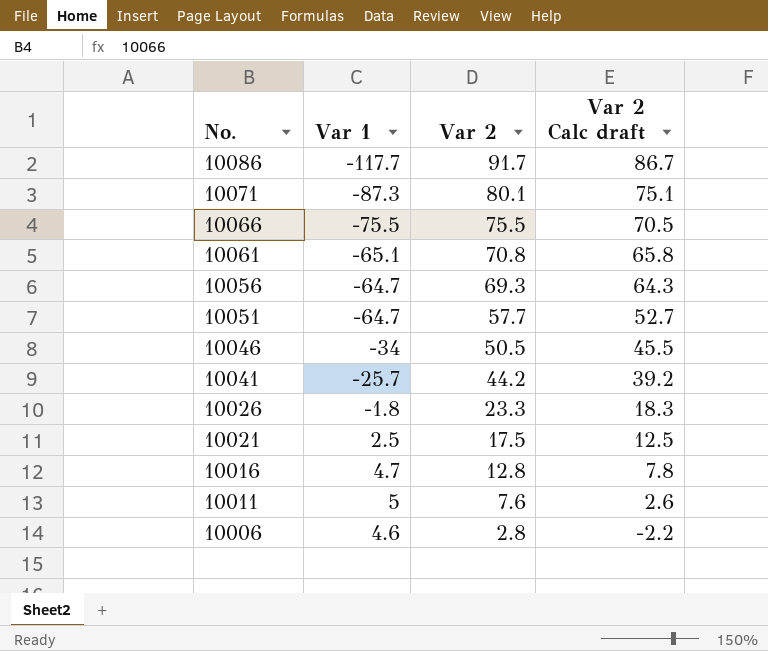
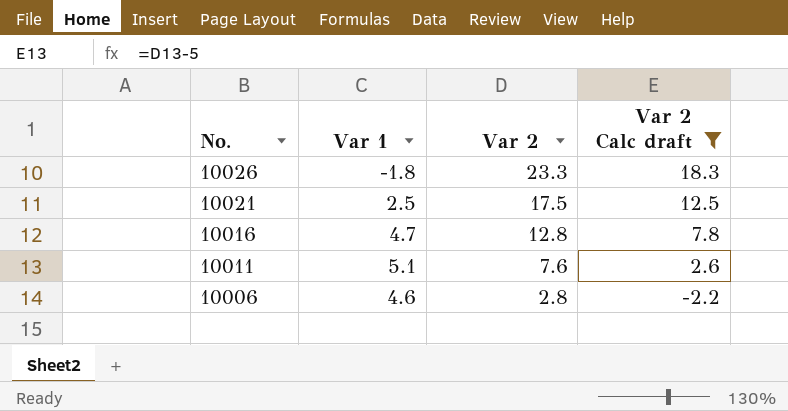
filter: none -> Var 2 Calc draft <= 18.3
10011 | Var 1: 5 -> 5.1

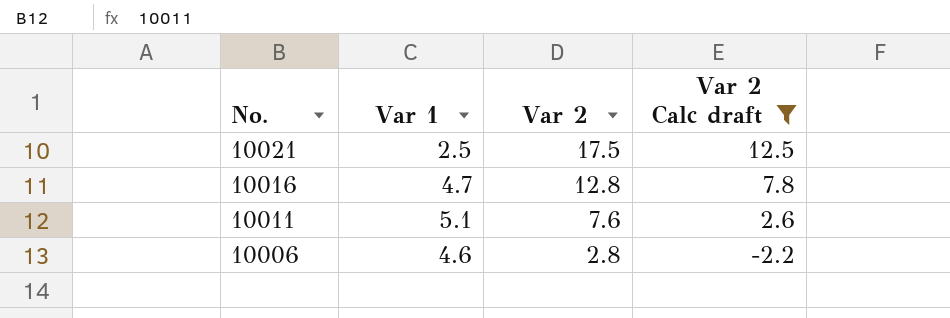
row 10026: -1.8 | 23.3 | 18.3 -> none

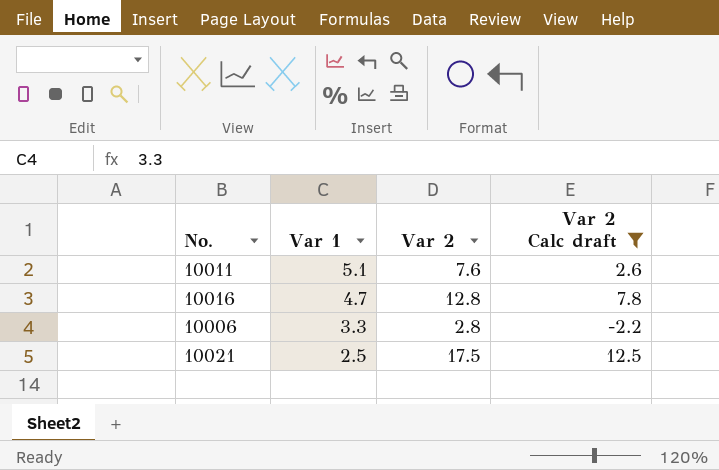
row order: No. descending -> Var 1 descending
10006 | Var 1: 4.6 -> 3.3

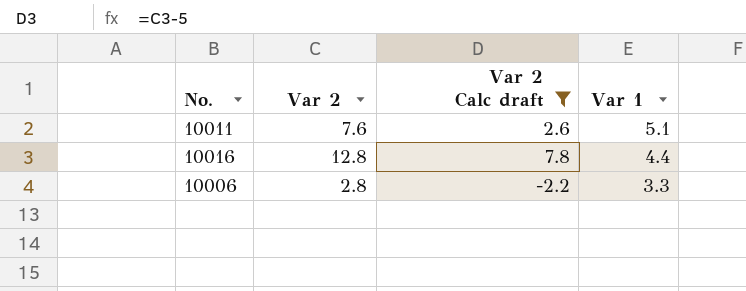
column Var 1 | position: 2 -> 4
row 10021: 2.5 | 17.5 | 12.5 -> none
10016 | Var 1: 4.7 -> 4.4

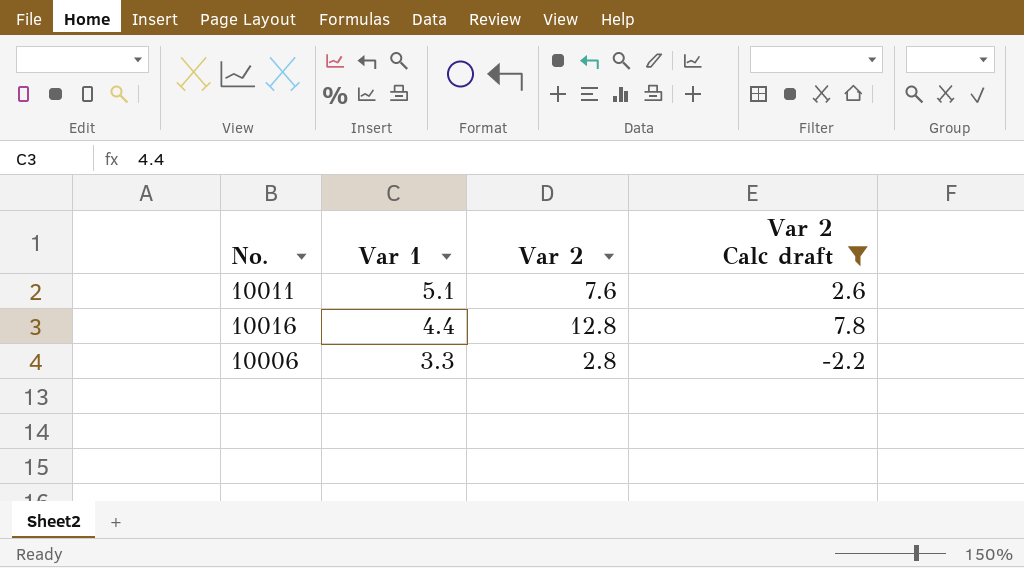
column Var 1 | position: 4 -> 2

